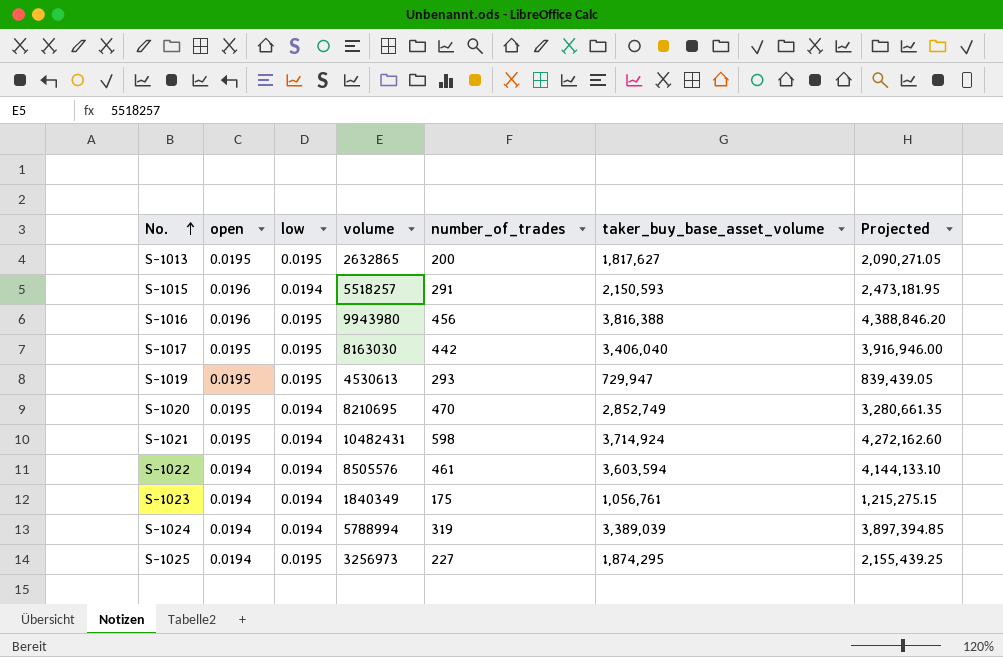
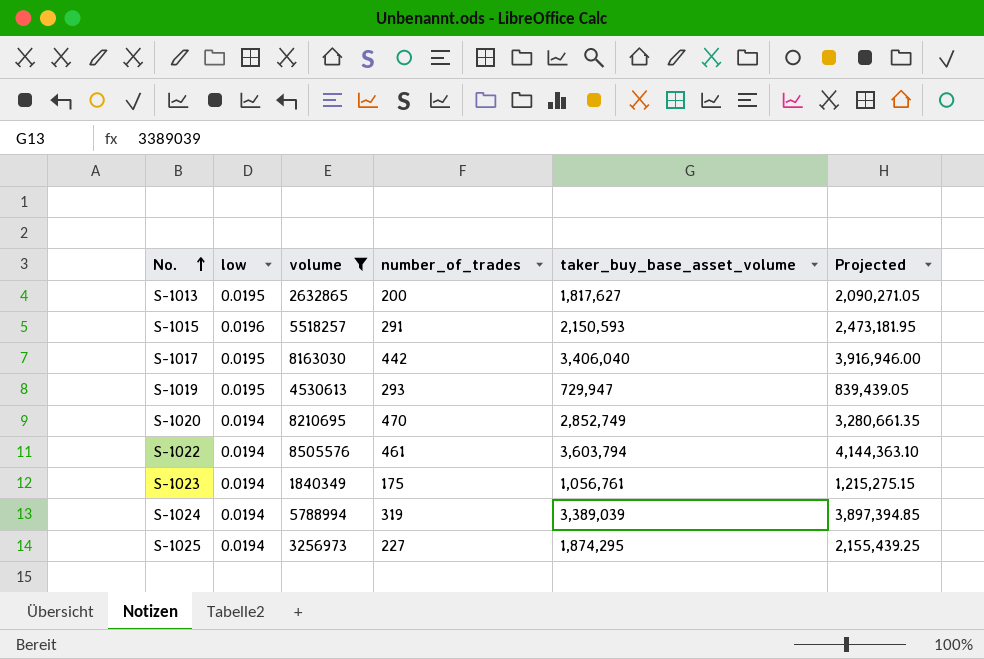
filter: none -> volume <= 8505576
column open | position: 2 -> none
S-1015 | low: 0.0194 -> 0.0196
S-1022 | taker_buy_base_asset_volume: 3,603,594 -> 3,603,794
S-1022 | Projected: 4,144,133.10 -> 4,144,363.10
S-1025 | low: 0.0195 -> 0.0194

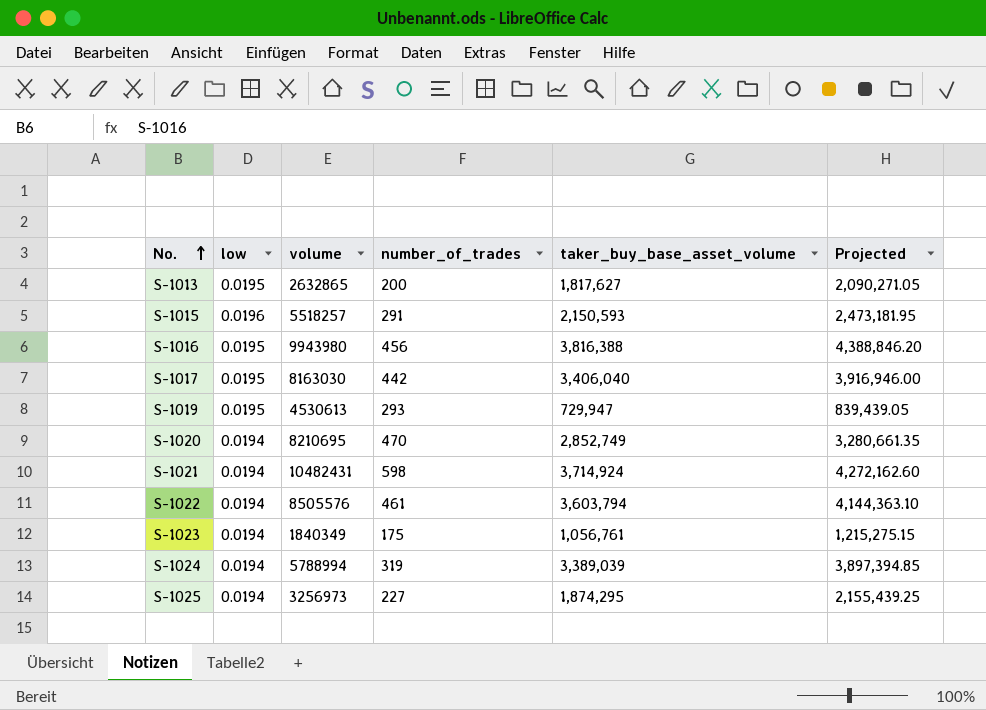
filter: volume <= 8505576 -> none

